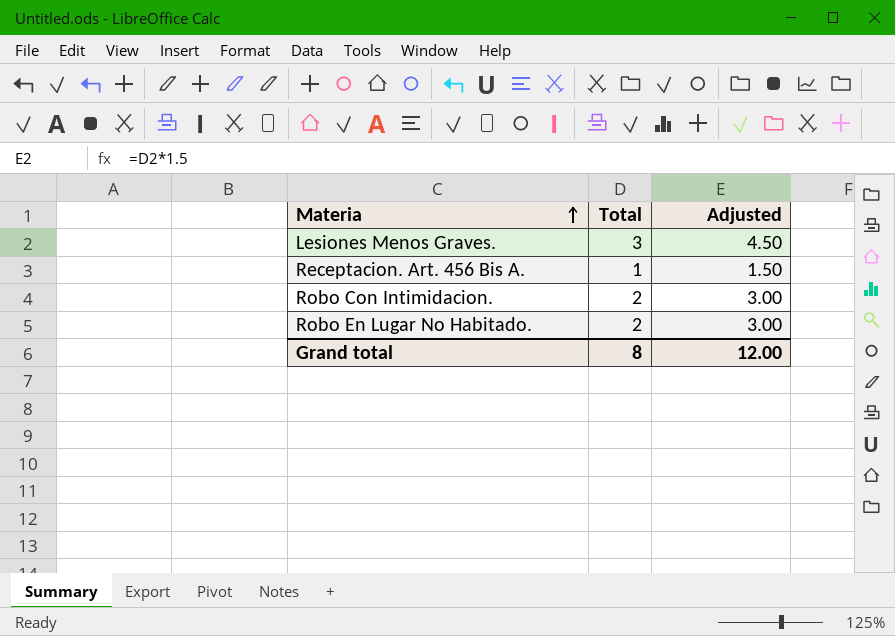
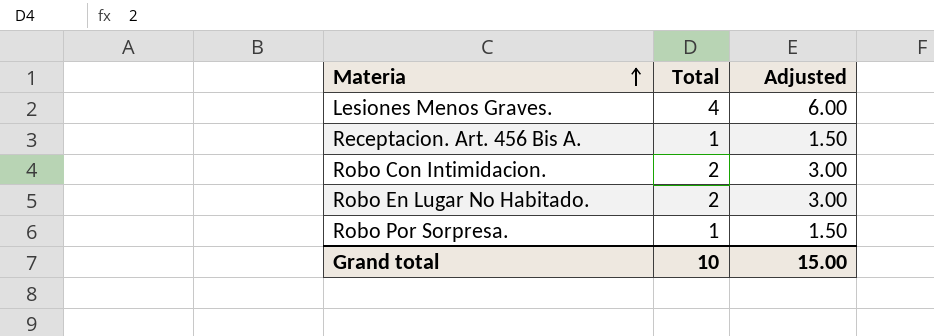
Lesiones Menos Graves. | Total: 3 -> 4
Lesiones Menos Graves. | Adjusted: 4.50 -> 6.00
row Robo Por Sorpresa.: none -> 1 | 1.50
Grand total | Total: 8 -> 10
Grand total | Adjusted: 12.00 -> 15.00

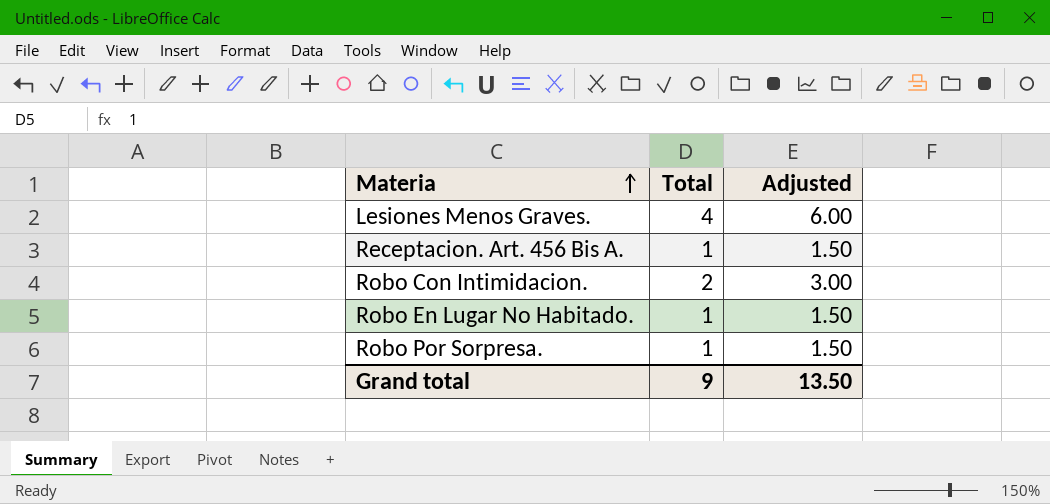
Robo En Lugar No Habitado. | Total: 2 -> 1
Robo En Lugar No Habitado. | Adjusted: 3.00 -> 1.50
Grand total | Total: 10 -> 9
Grand total | Adjusted: 15.00 -> 13.50

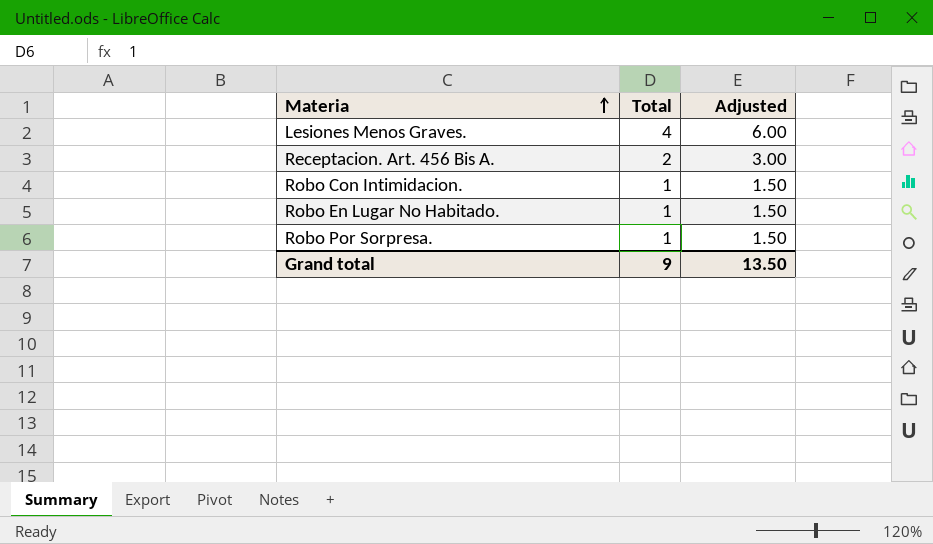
Receptacion. Art. 456 Bis A. | Total: 1 -> 2
Receptacion. Art. 456 Bis A. | Adjusted: 1.50 -> 3.00
Robo Con Intimidacion. | Total: 2 -> 1
Robo Con Intimidacion. | Adjusted: 3.00 -> 1.50

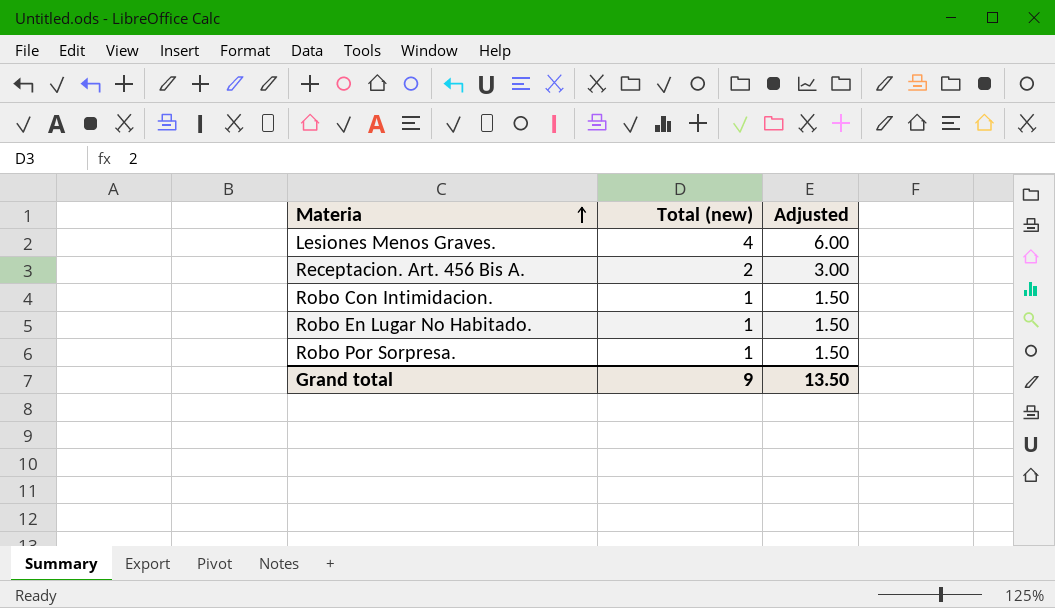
column name: Total -> Total (new)

